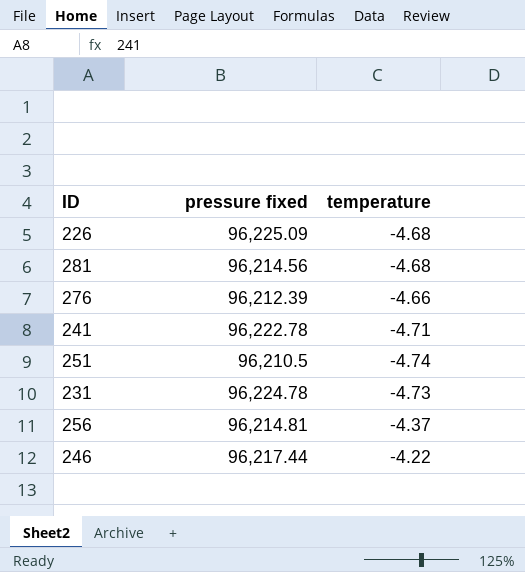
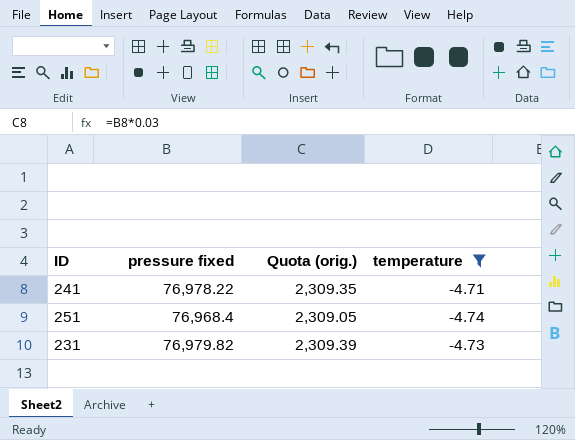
filter: none -> temperature <= -4.71
column Quota (orig.) | formula: none -> [pressure fixed] * 0.03
241 | pressure fixed: 96,222.78 -> 76,978.22
251 | pressure fixed: 96,210.5 -> 76,968.4
231 | pressure fixed: 96,224.78 -> 76,979.82

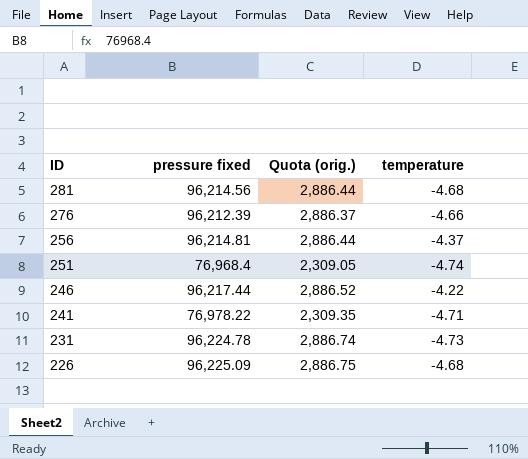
filter: temperature <= -4.71 -> none
row order: none -> ID descending
231 | pressure fixed: 76,979.82 -> 96,224.78
231 | Quota (orig.): 2,309.39 -> 2,886.74

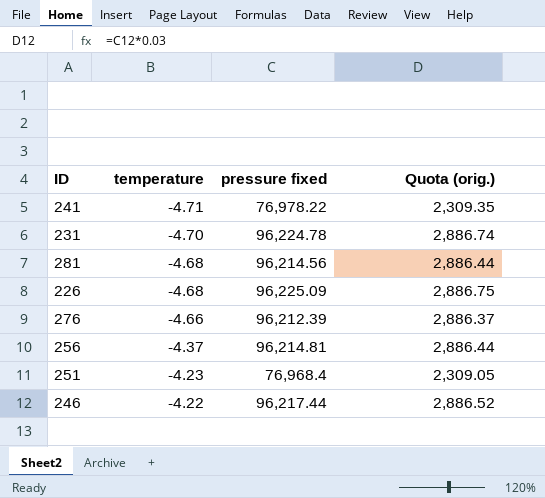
row order: ID descending -> temperature ascending
column temperature | position: 4 -> 2
231 | temperature: -4.73 -> -4.70
251 | temperature: -4.74 -> -4.23

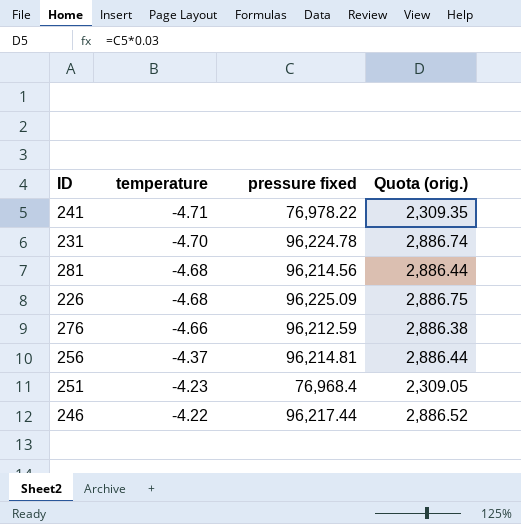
276 | pressure fixed: 96,212.39 -> 96,212.59
276 | Quota (orig.): 2,886.37 -> 2,886.38

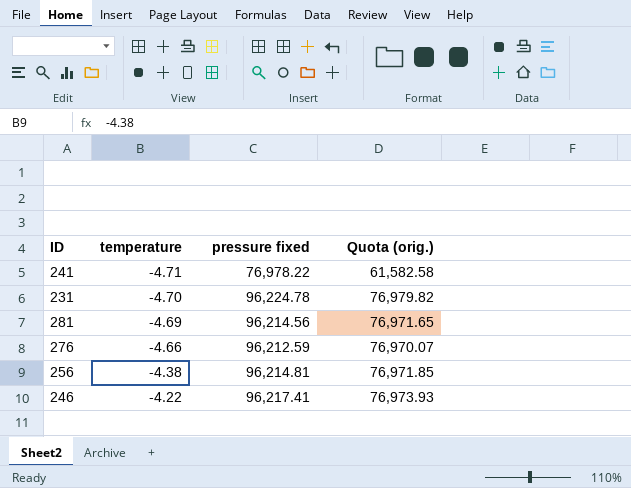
column Quota (orig.) | formula: [pressure fixed] * 0.03 -> [pressure fixed] * 0.8
row 226: -4.68 | 96,225.09 | 2,886.75 -> none
row 251: -4.23 | 76,968.4 | 2,309.05 -> none
281 | temperature: -4.68 -> -4.69
256 | temperature: -4.37 -> -4.38
246 | pressure fixed: 96,217.44 -> 96,217.41

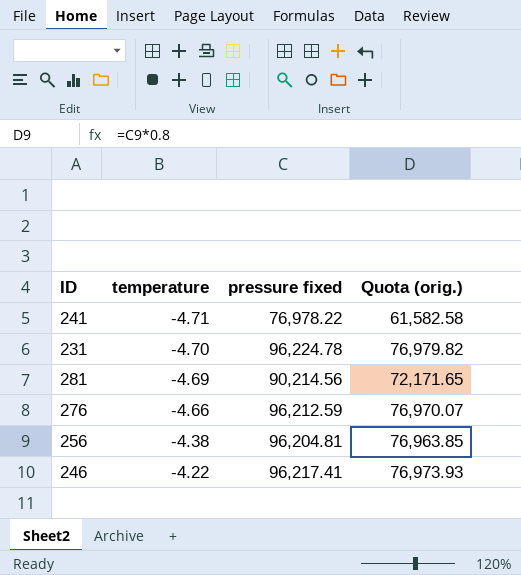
281 | pressure fixed: 96,214.56 -> 90,214.56
281 | Quota (orig.): 76,971.65 -> 72,171.65
256 | pressure fixed: 96,214.81 -> 96,204.81
256 | Quota (orig.): 76,971.85 -> 76,963.85

